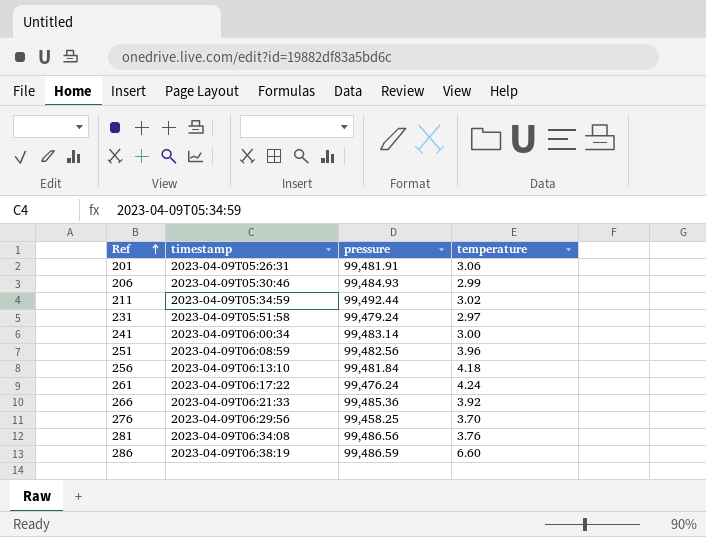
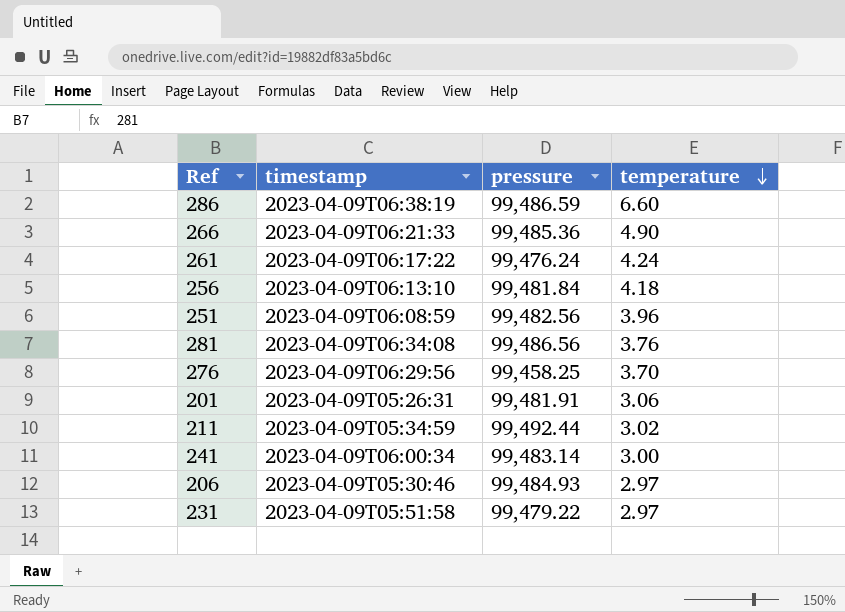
row order: Ref ascending -> temperature descending
266 | temperature: 3.92 -> 4.90
206 | temperature: 2.99 -> 2.97
231 | pressure: 99,479.24 -> 99,479.22

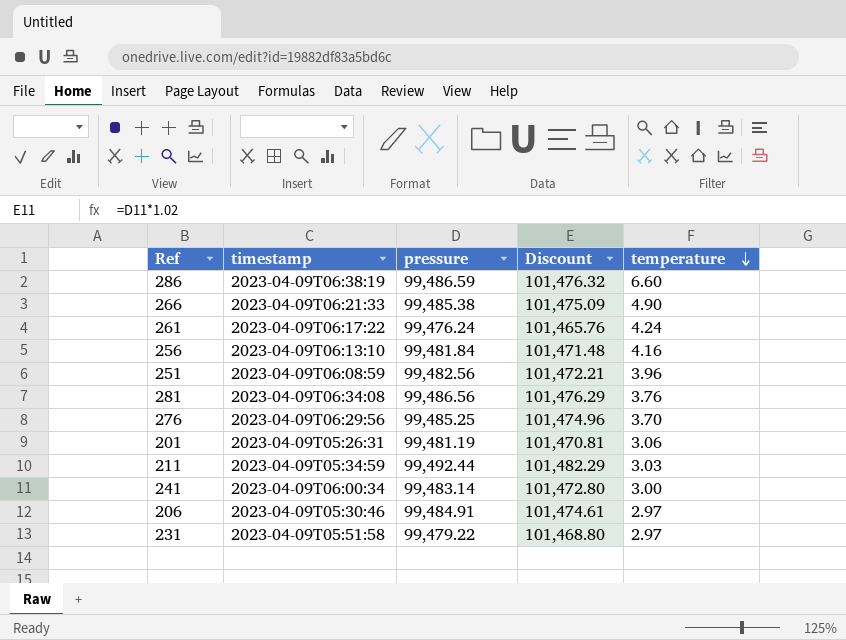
column Discount | formula: none -> [pressure] * 1.02
266 | pressure: 99,485.36 -> 99,485.38
256 | temperature: 4.18 -> 4.16
276 | pressure: 99,458.25 -> 99,485.25
201 | pressure: 99,481.91 -> 99,481.19
211 | temperature: 3.02 -> 3.03
206 | pressure: 99,484.93 -> 99,484.91

